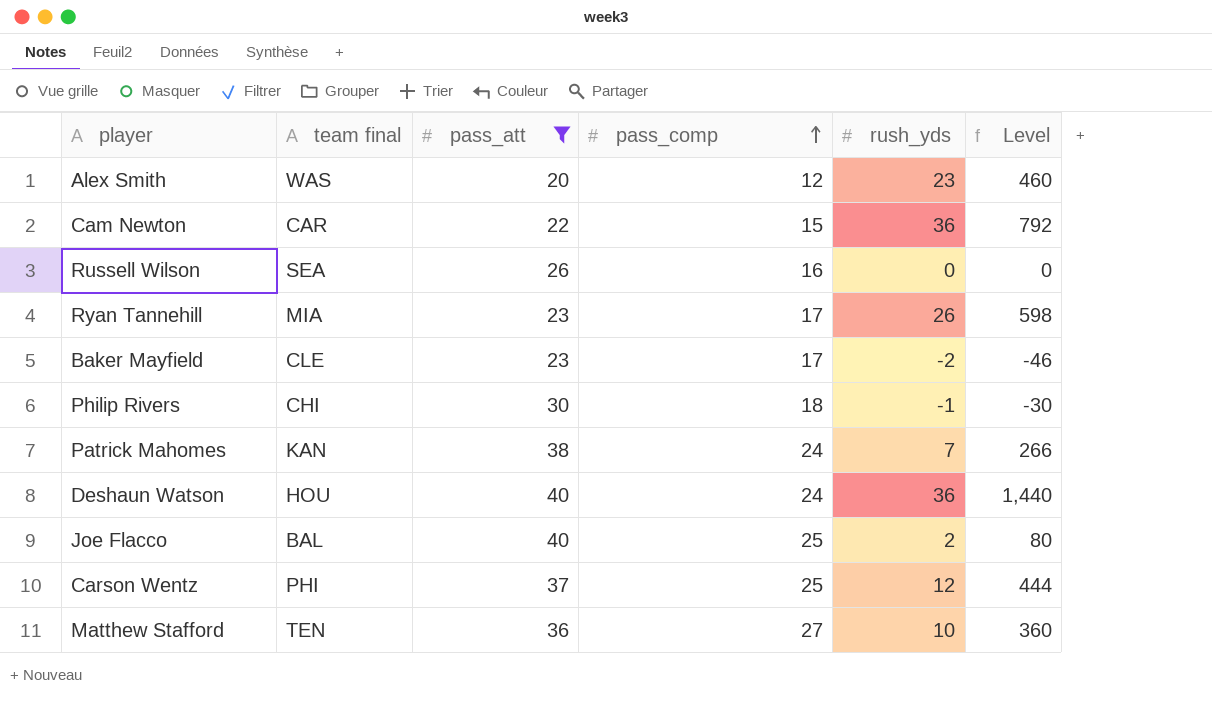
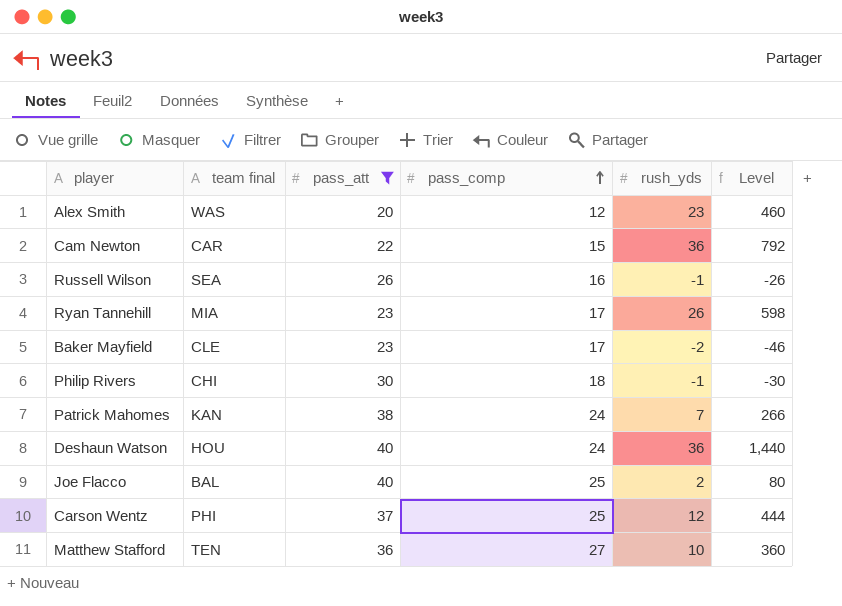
Russell Wilson | rush_yds: 0 -> -1
Russell Wilson | Level: 0 -> -26

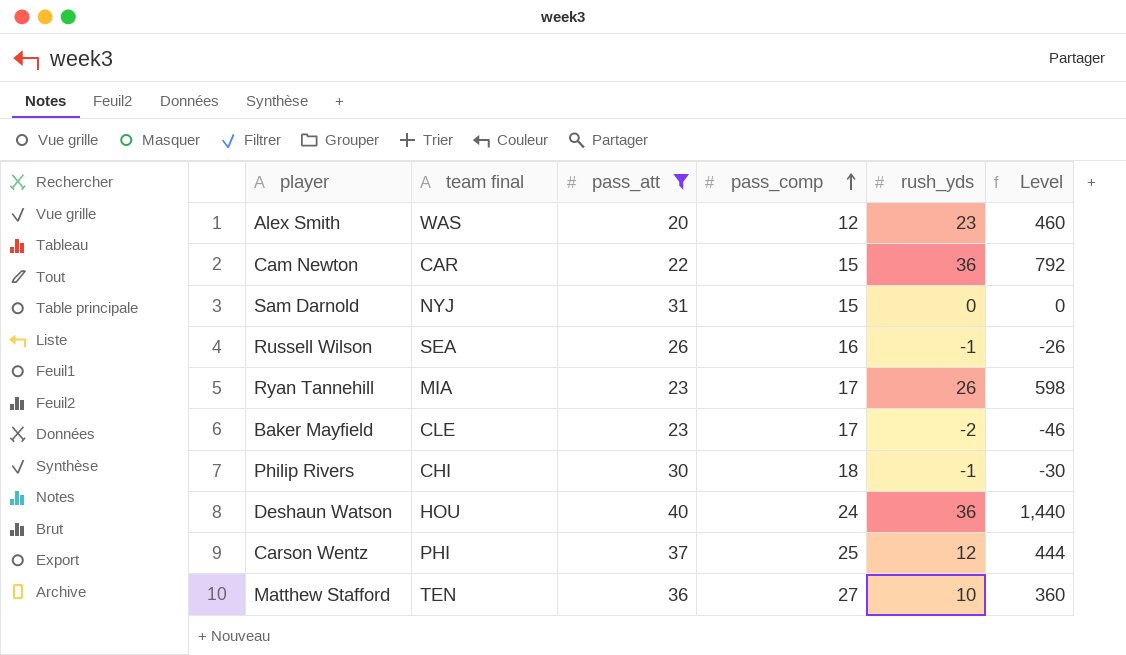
row Patrick Mahomes: KAN | 38 | 24 | 7 | 266 -> none
row Joe Flacco: BAL | 40 | 25 | 2 | 80 -> none
row Sam Darnold: none -> NYJ | 31 | 15 | 0 | 0

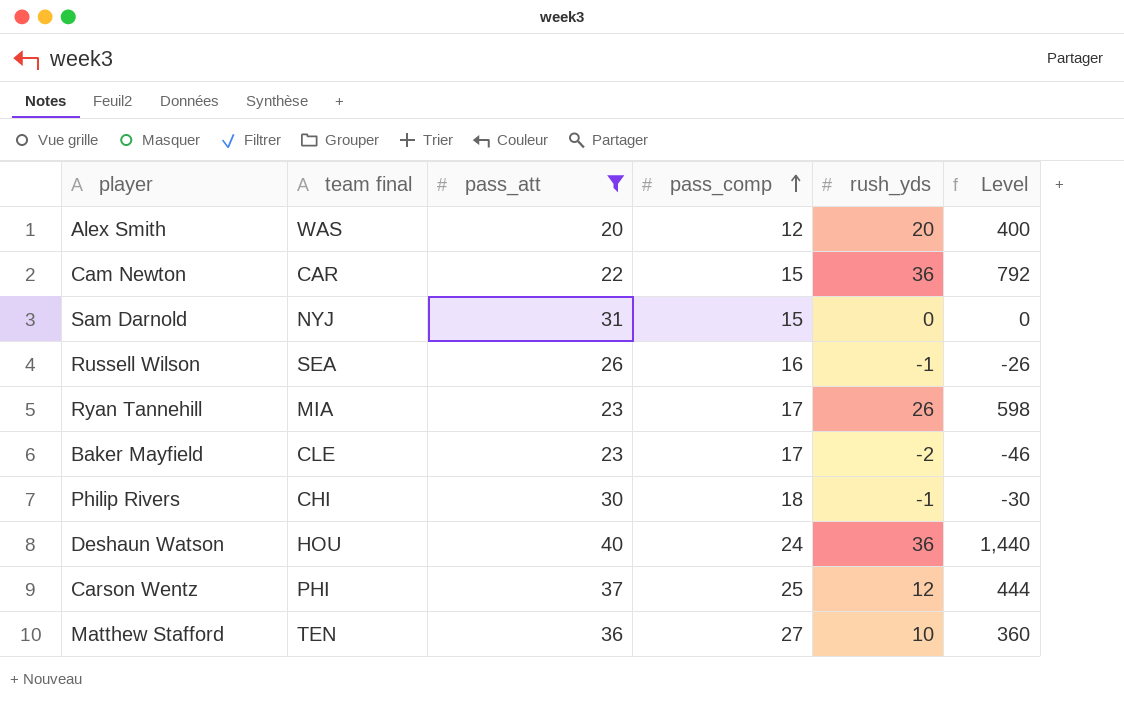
Alex Smith | rush_yds: 23 -> 20
Alex Smith | Level: 460 -> 400

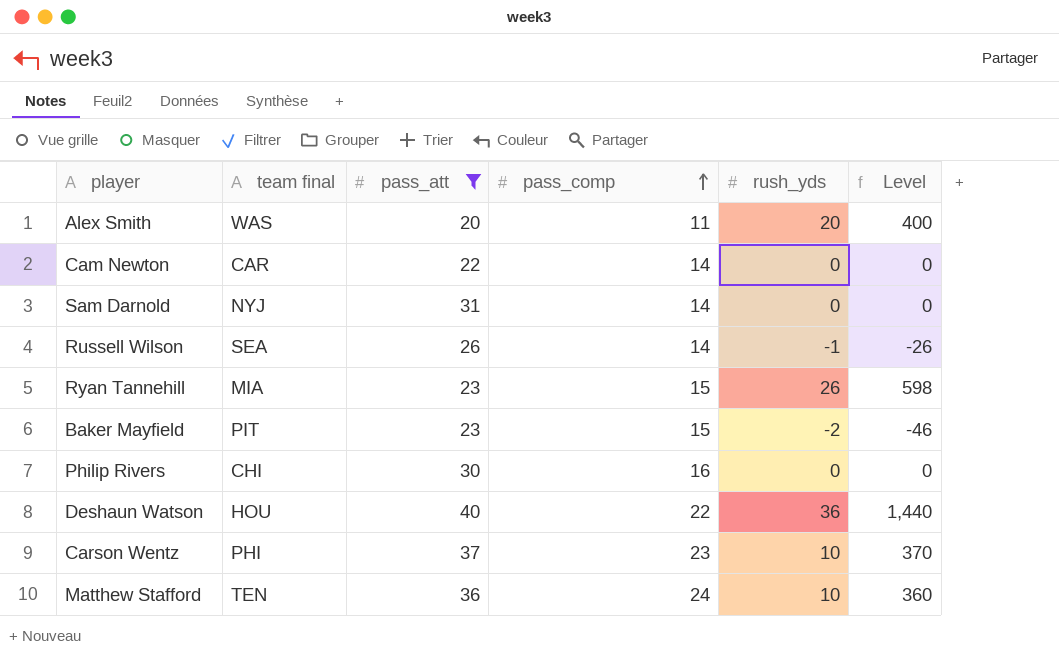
Alex Smith | pass_comp: 12 -> 11
Cam Newton | pass_comp: 15 -> 14
Cam Newton | rush_yds: 36 -> 0
Cam Newton | Level: 792 -> 0
Sam Darnold | pass_comp: 15 -> 14
Russell Wilson | pass_comp: 16 -> 14
Ryan Tannehill | pass_comp: 17 -> 15
Baker Mayfield | team final: CLE -> PIT
Baker Mayfield | pass_comp: 17 -> 15
Philip Rivers | pass_comp: 18 -> 16
Philip Rivers | rush_yds: -1 -> 0
Philip Rivers | Level: -30 -> 0
Deshaun Watson | pass_comp: 24 -> 22
Carson Wentz | pass_comp: 25 -> 23
Carson Wentz | rush_yds: 12 -> 10
Carson Wentz | Level: 444 -> 370
Matthew Stafford | pass_comp: 27 -> 24

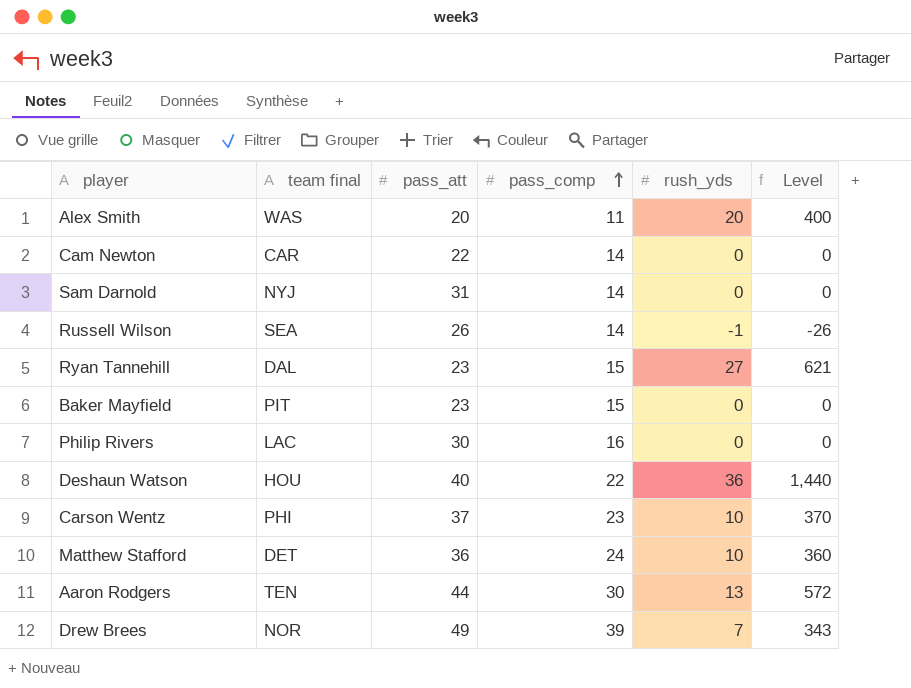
filter: pass_att <= 40 -> none
Ryan Tannehill | team final: MIA -> DAL
Ryan Tannehill | rush_yds: 26 -> 27
Ryan Tannehill | Level: 598 -> 621
Baker Mayfield | rush_yds: -2 -> 0
Baker Mayfield | Level: -46 -> 0
Philip Rivers | team final: CHI -> LAC
Matthew Stafford | team final: TEN -> DET

